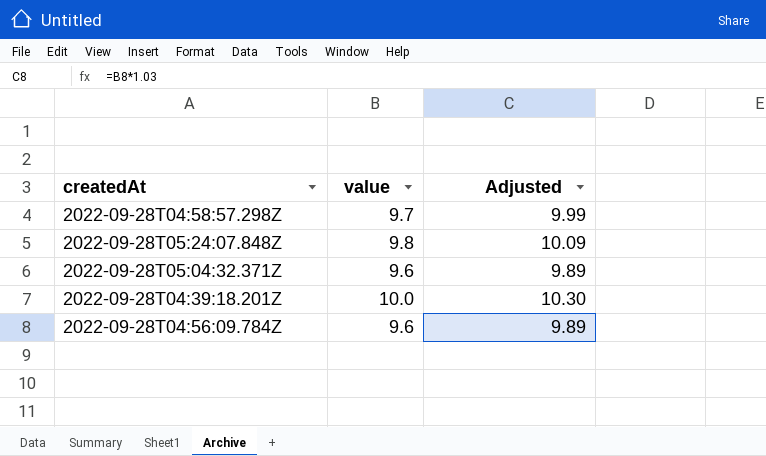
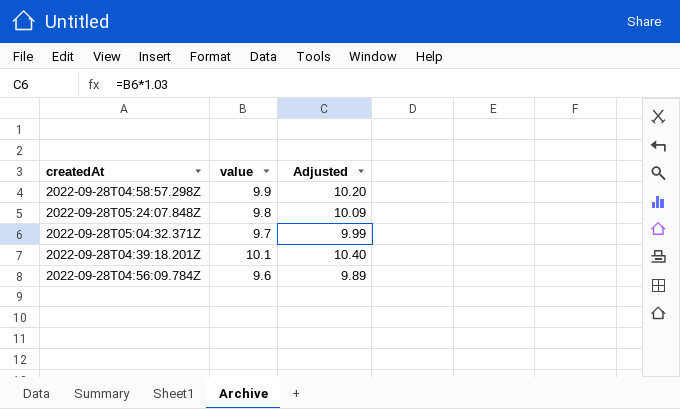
2022-09-28T04:58:57.298Z | value: 9.7 -> 9.9
2022-09-28T04:58:57.298Z | Adjusted: 9.99 -> 10.20
2022-09-28T05:04:32.371Z | value: 9.6 -> 9.7
2022-09-28T05:04:32.371Z | Adjusted: 9.89 -> 9.99
2022-09-28T04:39:18.201Z | value: 10.0 -> 10.1
2022-09-28T04:39:18.201Z | Adjusted: 10.30 -> 10.40

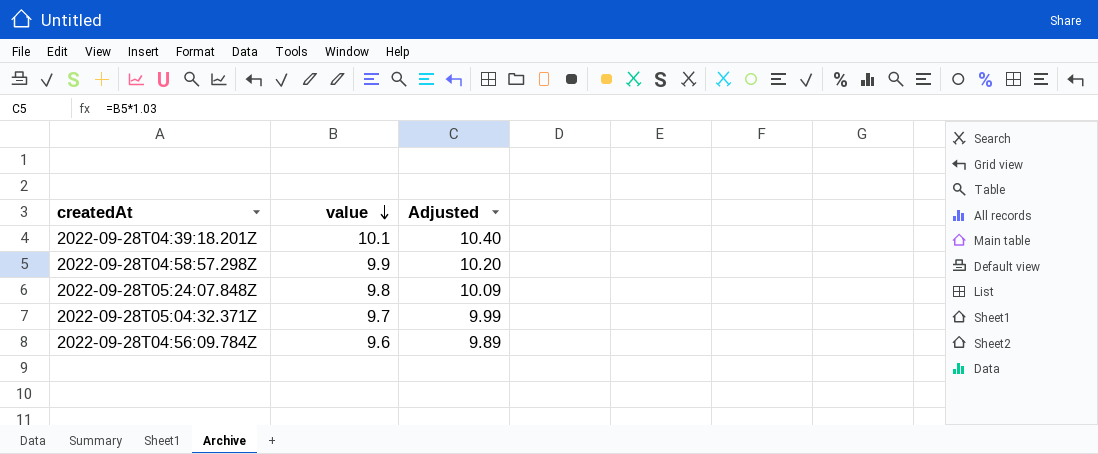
row order: none -> value descending

